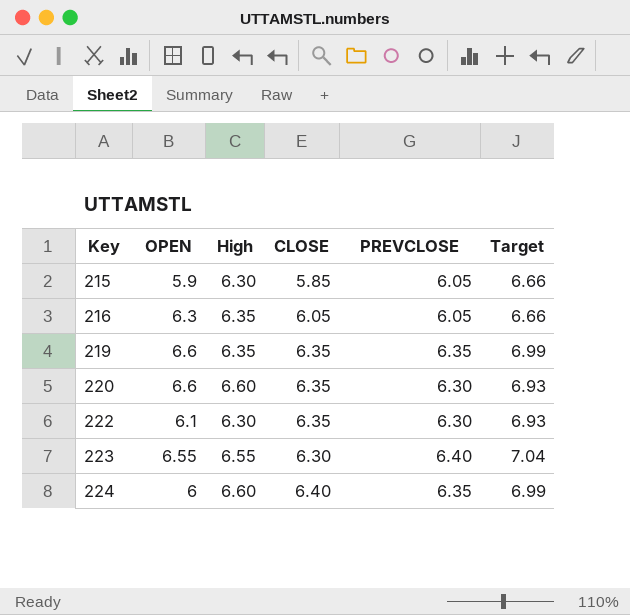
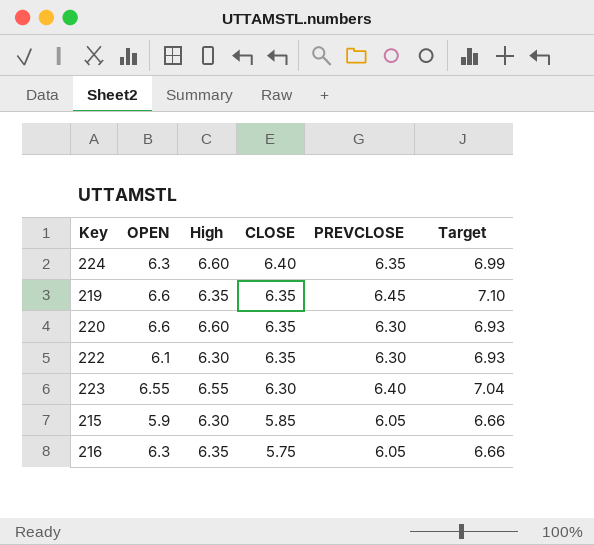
row order: Key ascending -> CLOSE descending
224 | OPEN: 6 -> 6.3
219 | PREVCLOSE: 6.35 -> 6.45
219 | Target: 6.99 -> 7.10
216 | CLOSE: 6.05 -> 5.75

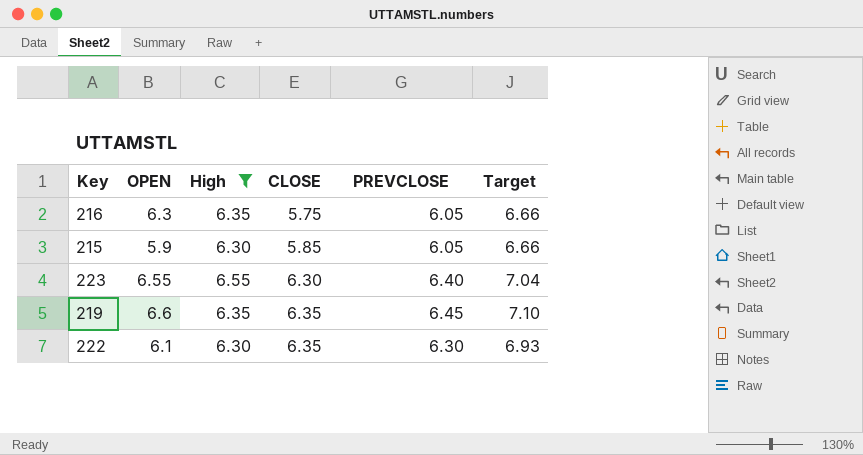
filter: none -> High != 6.60
row order: CLOSE descending -> CLOSE ascending

